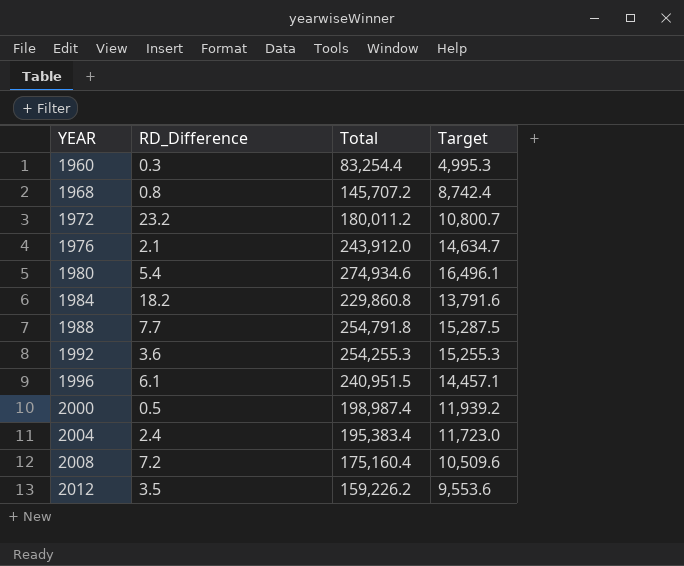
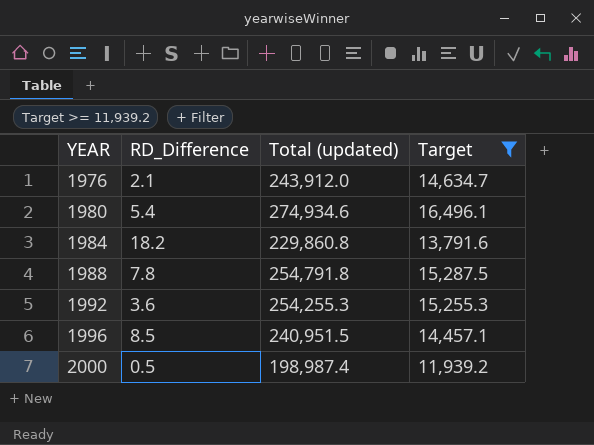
filter: none -> Target >= 11,939.2
column name: Total -> Total (updated)
1988 | RD_Difference: 7.7 -> 7.8
1996 | RD_Difference: 6.1 -> 8.5

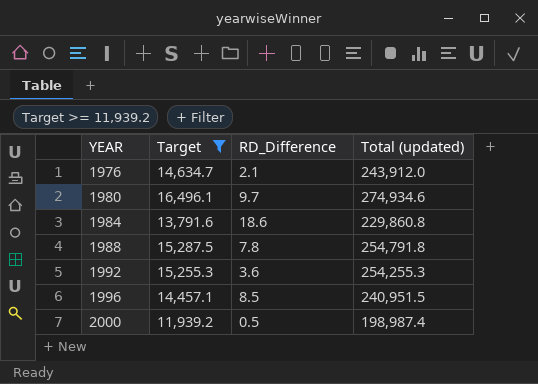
column Target | position: 4 -> 2
1980 | RD_Difference: 5.4 -> 9.7
1984 | RD_Difference: 18.2 -> 18.6

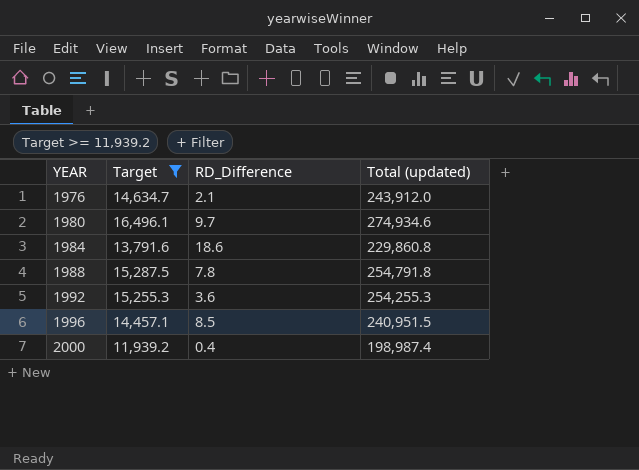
2000 | RD_Difference: 0.5 -> 0.4

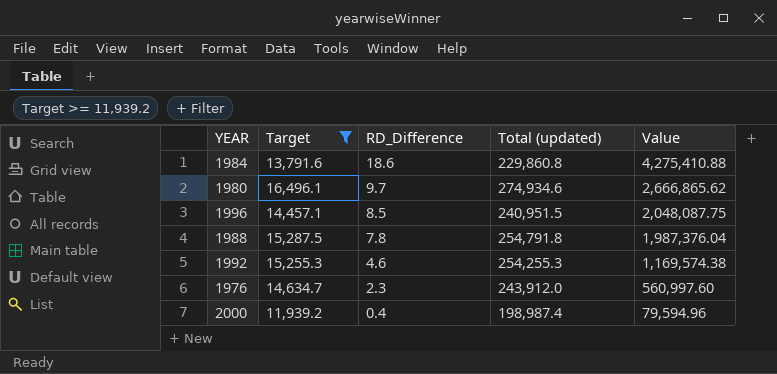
row order: YEAR ascending -> RD_Difference descending
column Value | formula: none -> [RD_Difference] * [Total (updated)]
1992 | RD_Difference: 3.6 -> 4.6
1976 | RD_Difference: 2.1 -> 2.3

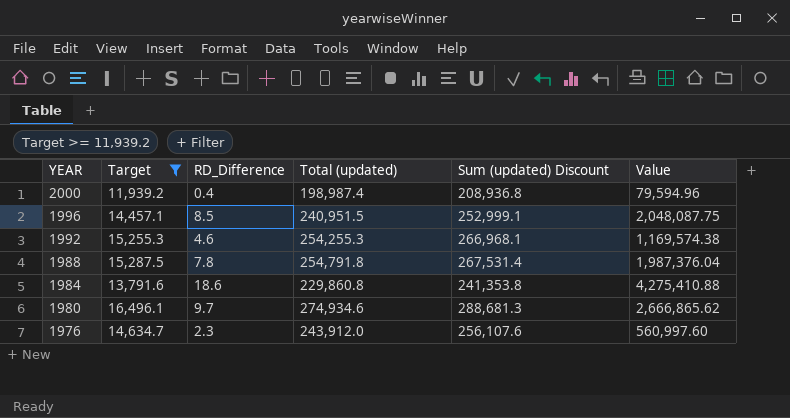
row order: RD_Difference descending -> YEAR descending
column Sum (updated) Discount | formula: none -> [Total (updated)] * 1.05

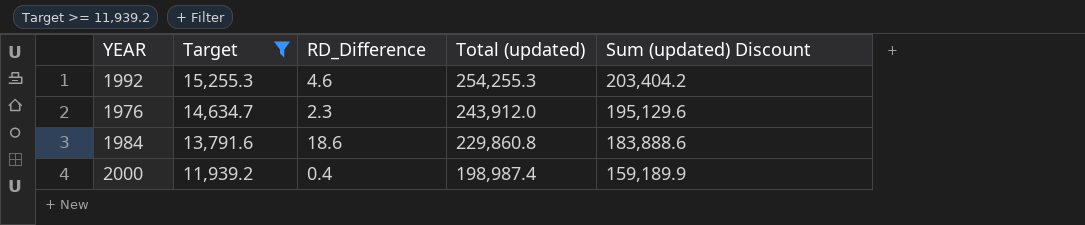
row order: YEAR descending -> Target descending
column Value | formula: [RD_Difference] * [Total (updated)] -> none
column Sum (updated) Discount | formula: [Total (updated)] * 1.05 -> [Total (updated)] * 0.8
row 1996: 14,457.1 | 8.5 | 240,951.5 | 252,999.1 | 2,048,087.75 -> none
row 1988: 15,287.5 | 7.8 | 254,791.8 | 267,531.4 | 1,987,376.04 -> none
row 1980: 16,496.1 | 9.7 | 274,934.6 | 288,681.3 | 2,666,865.62 -> none

